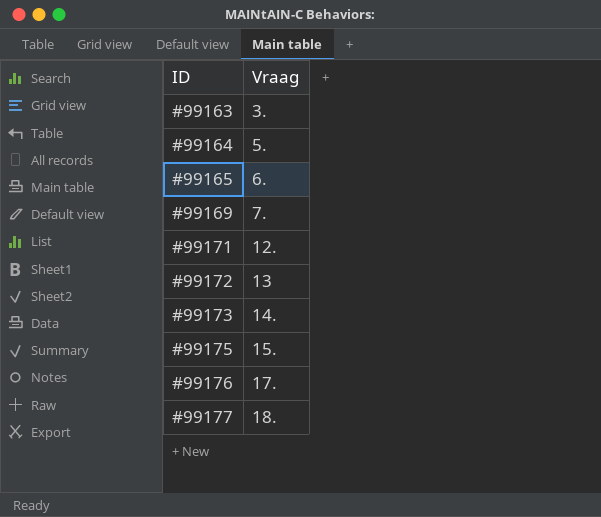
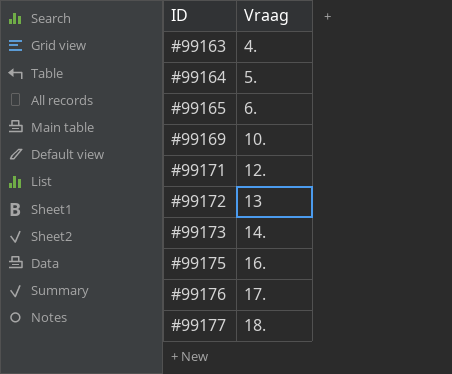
#99163 | Vraag: 3. -> 4.
#99169 | Vraag: 7. -> 10.
#99175 | Vraag: 15. -> 16.

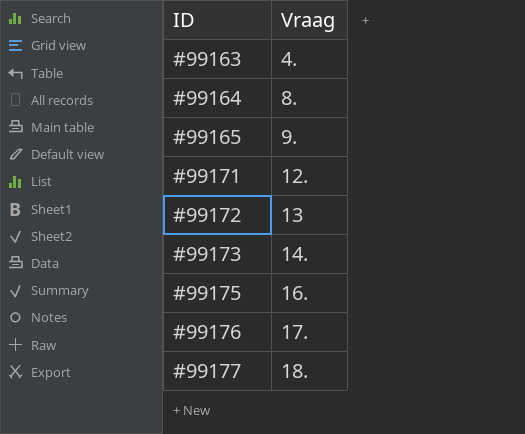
row #99169: 10. -> none
#99164 | Vraag: 5. -> 8.
#99165 | Vraag: 6. -> 9.

